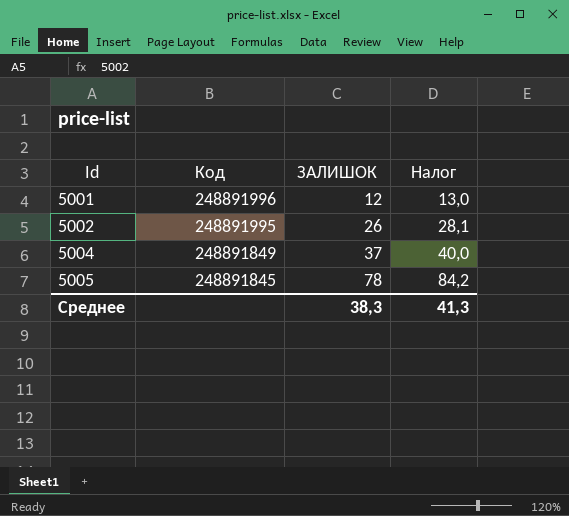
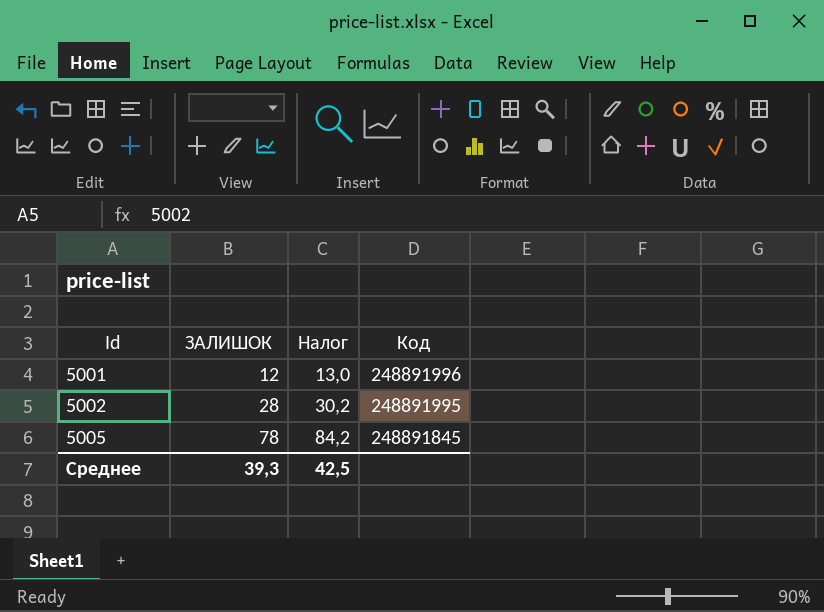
column Код | position: 2 -> 4
row 5004: 248891849 | 37 | 40,0 -> none
5002 | ЗАЛИШОК: 26 -> 28
5002 | Налог: 28,1 -> 30,2
Среднее | ЗАЛИШОК: 38,3 -> 39,3
Среднее | Налог: 41,3 -> 42,5

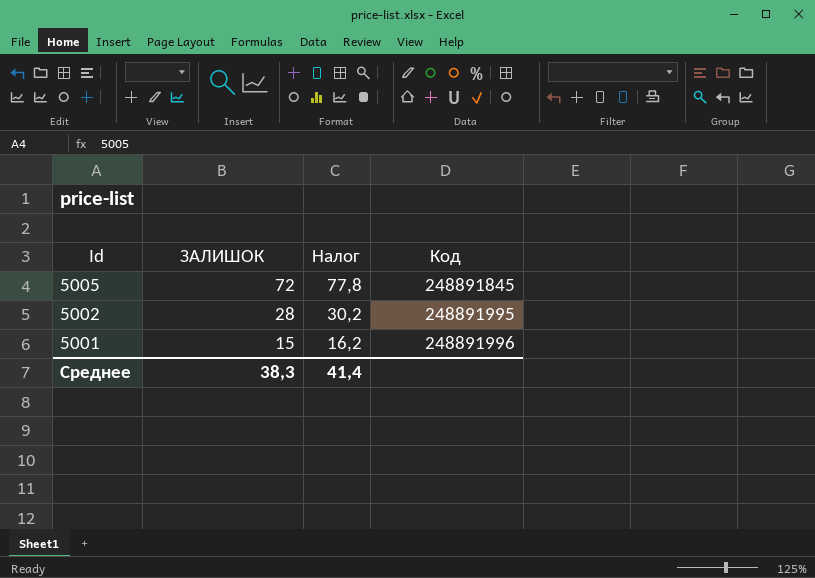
row order: Id ascending -> Id descending
5005 | ЗАЛИШОК: 78 -> 72
5005 | Налог: 84,2 -> 77,8
5001 | ЗАЛИШОК: 12 -> 15
5001 | Налог: 13,0 -> 16,2
Среднее | ЗАЛИШОК: 39,3 -> 38,3
Среднее | Налог: 42,5 -> 41,4

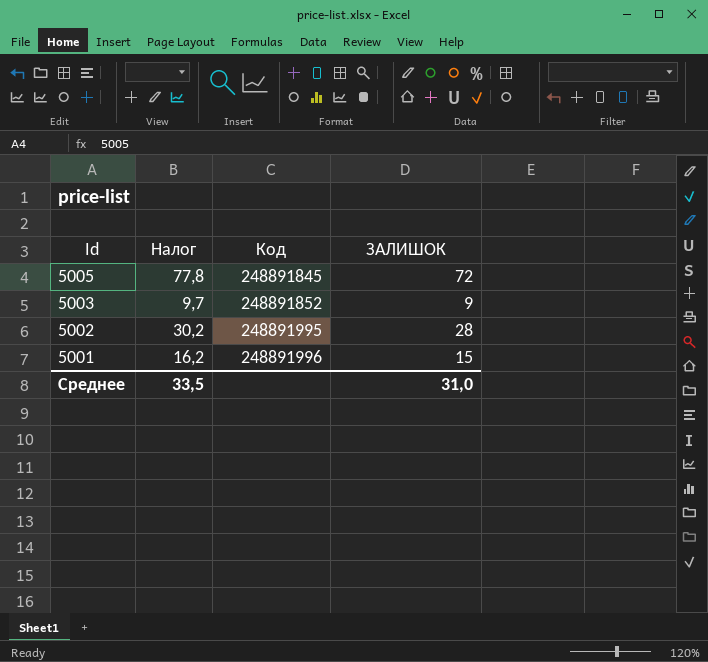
column ЗАЛИШОК | position: 2 -> 4
row 5003: none -> 9,7 | 248891852 | 9
Среднее | Налог: 41,4 -> 33,5
Среднее | ЗАЛИШОК: 38,3 -> 31,0

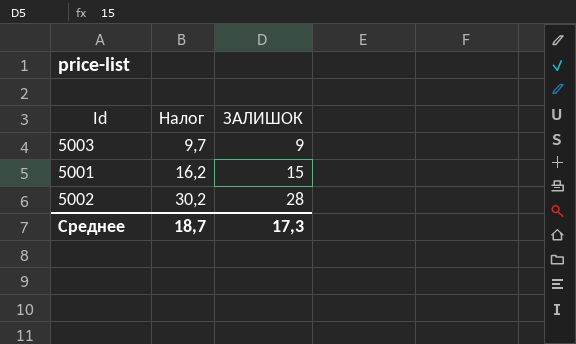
row order: Id descending -> Налог ascending
column Код | position: 3 -> none
row 5005: 77,8 | 248891845 | 72 -> none
Среднее | Налог: 33,5 -> 18,7
Среднее | ЗАЛИШОК: 31,0 -> 17,3

